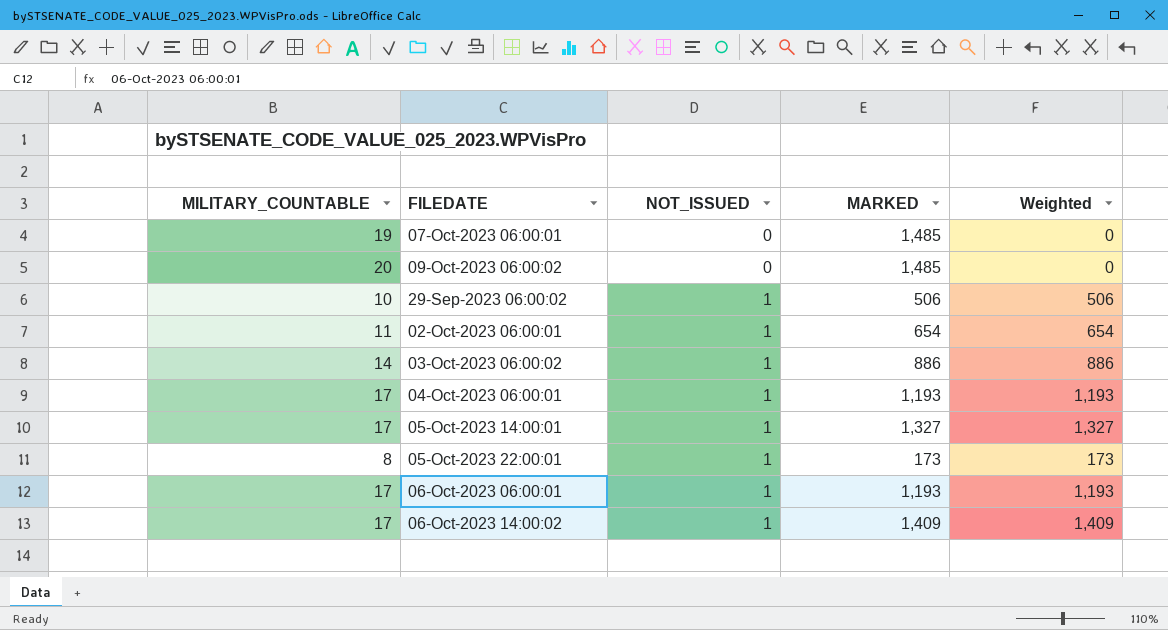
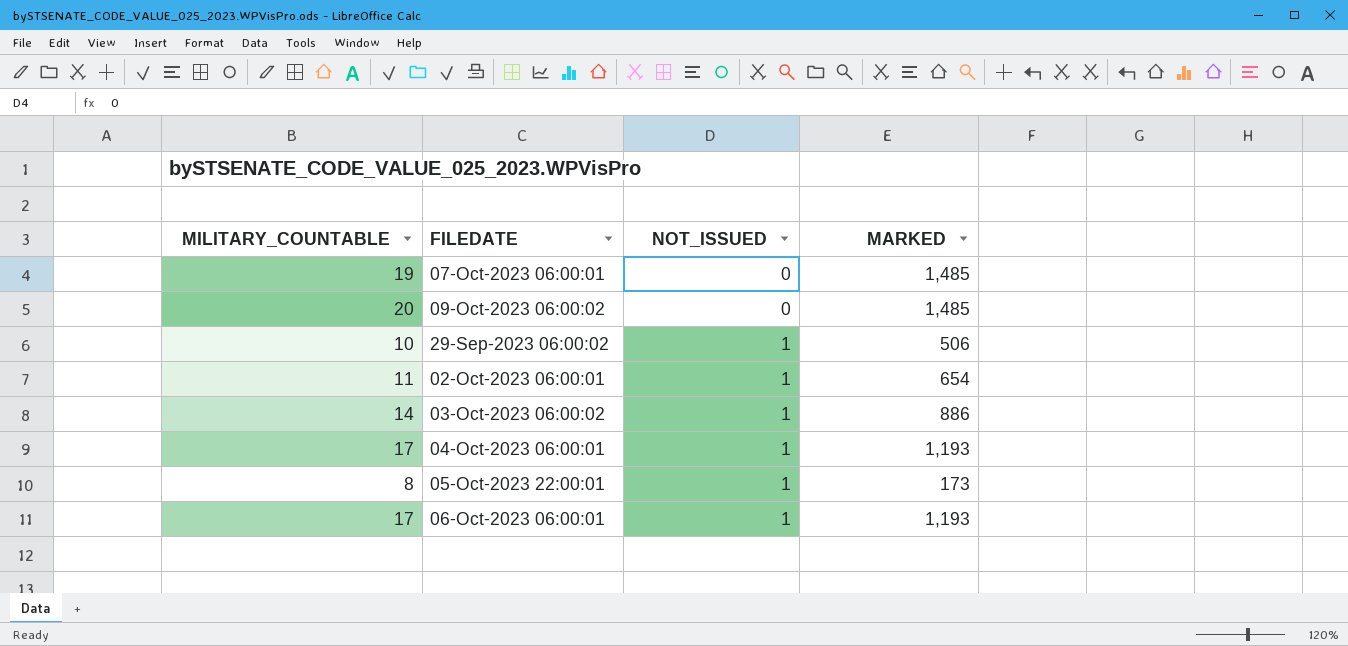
column Weighted | formula: [NOT_ISSUED] * [MARKED] -> none
row 05-Oct-2023 14:00:01: 17 | 1 | 1,327 | 1,327 -> none
row 06-Oct-2023 14:00:02: 17 | 1 | 1,409 | 1,409 -> none

